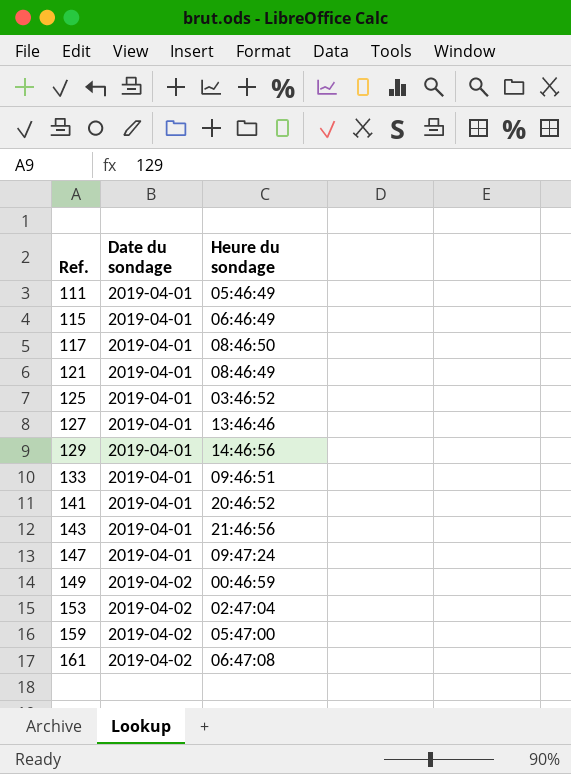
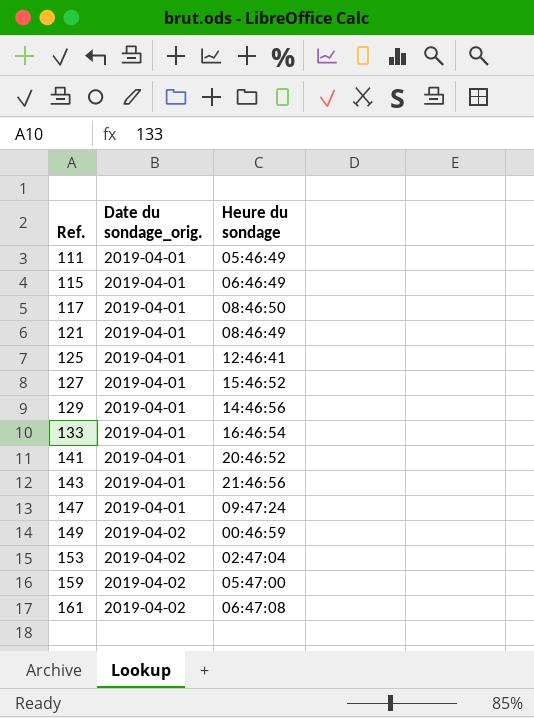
column name: Date du sondage -> Date du sondage_orig.
125 | Heure du sondage: 03:46:52 -> 12:46:41
127 | Heure du sondage: 13:46:46 -> 15:46:52
133 | Heure du sondage: 09:46:51 -> 16:46:54

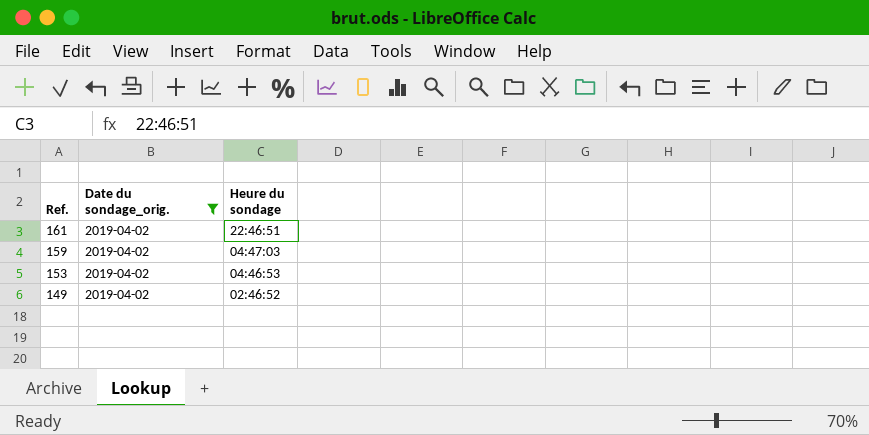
filter: none -> Date du sondage_orig. = 2019-04-02
row order: Ref. ascending -> Ref. descending
161 | Heure du sondage: 06:47:08 -> 22:46:51
159 | Heure du sondage: 05:47:00 -> 04:47:03
153 | Heure du sondage: 02:47:04 -> 04:46:53
149 | Heure du sondage: 00:46:59 -> 02:46:52

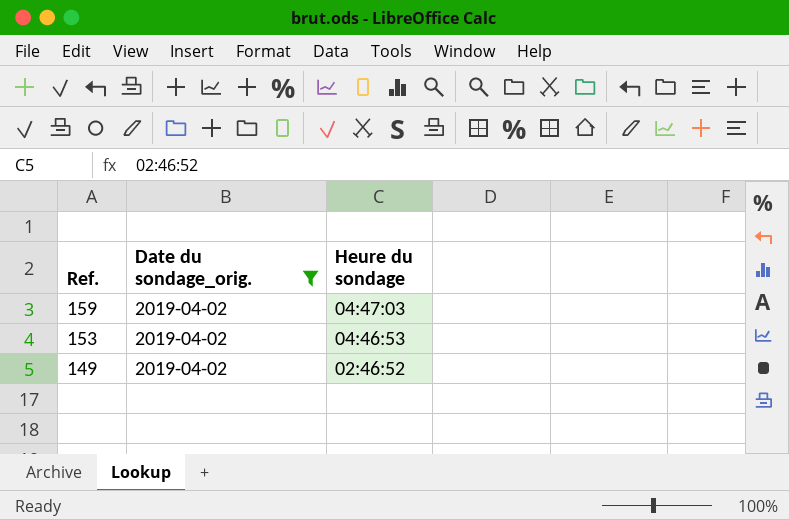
row 161: 2019-04-02 | 22:46:51 -> none

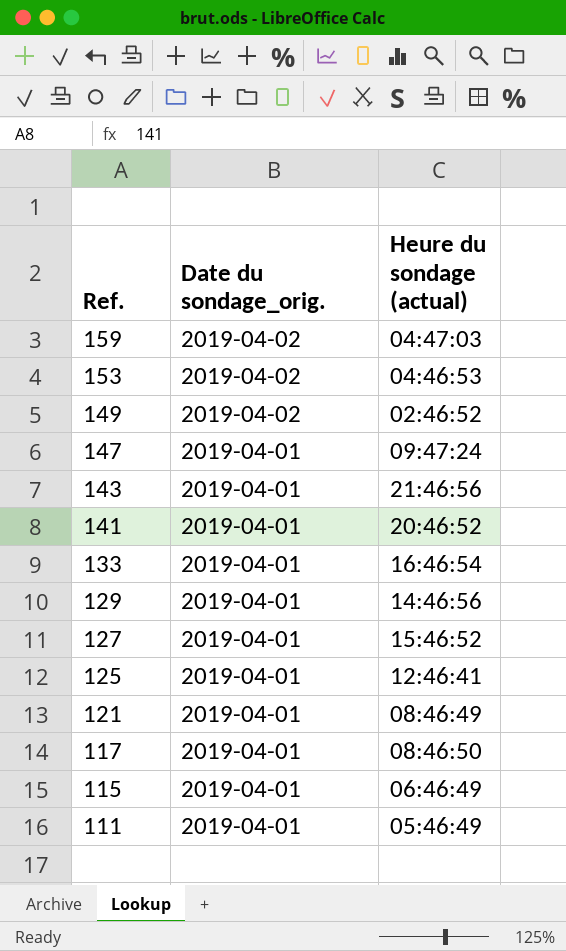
filter: Date du sondage_orig. = 2019-04-02 -> none
column name: Heure du sondage -> Heure du sondage (actual)

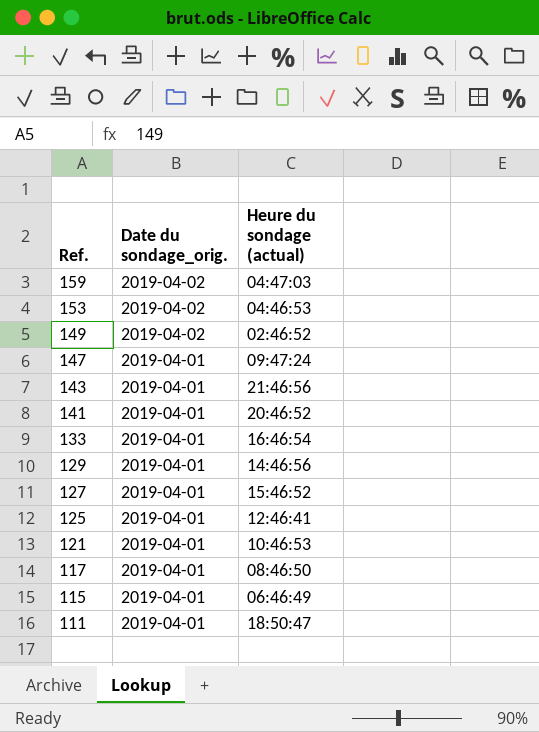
121 | Heure du sondage (actual): 08:46:49 -> 10:46:53
111 | Heure du sondage (actual): 05:46:49 -> 18:50:47

